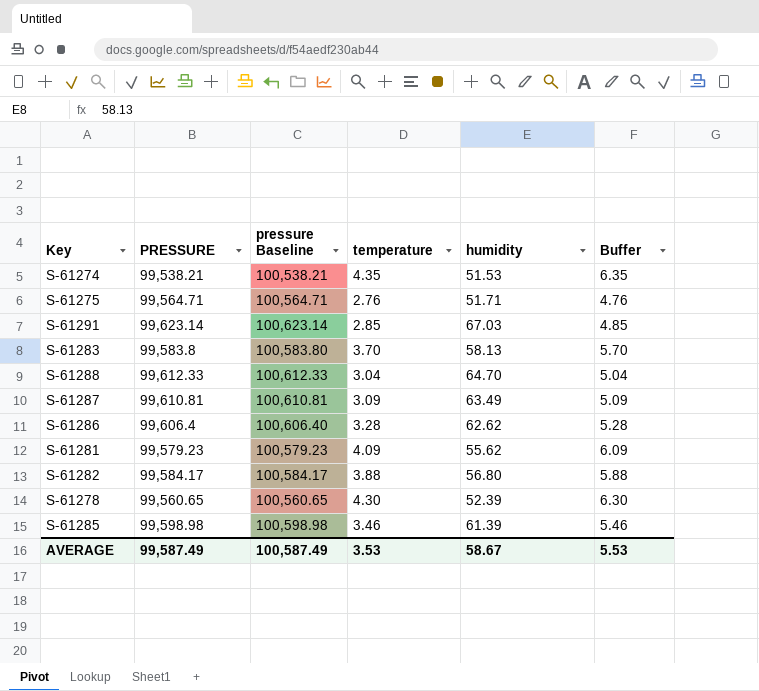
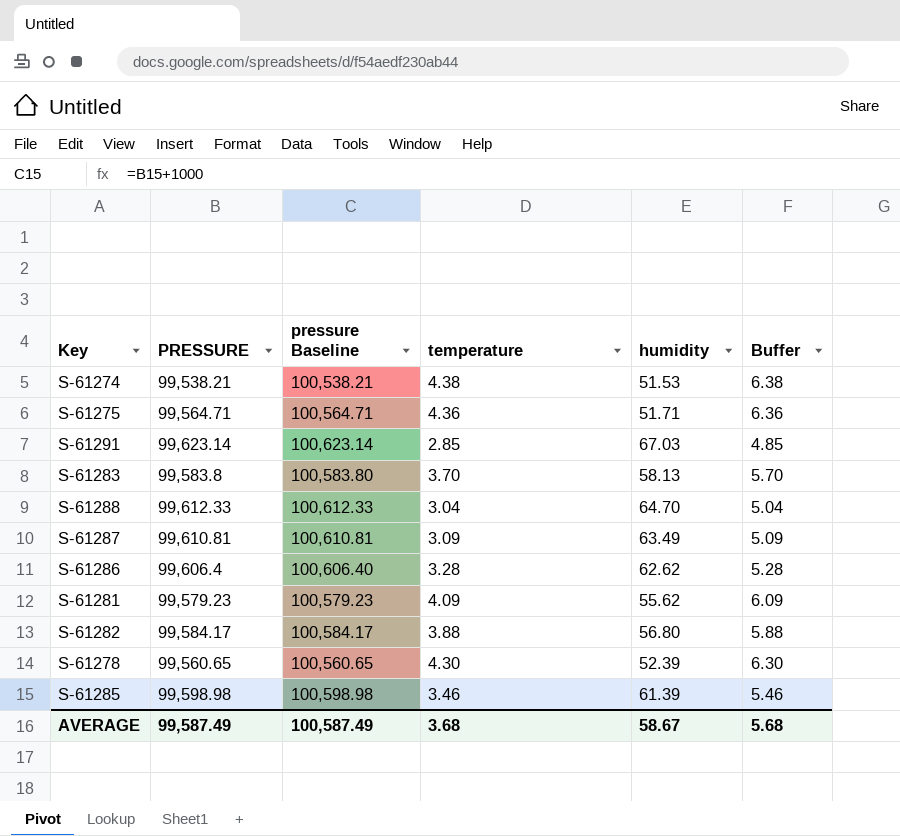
S-61274 | temperature: 4.35 -> 4.38
S-61274 | Buffer: 6.35 -> 6.38
S-61275 | temperature: 2.76 -> 4.36
S-61275 | Buffer: 4.76 -> 6.36
AVERAGE | temperature: 3.53 -> 3.68
AVERAGE | Buffer: 5.53 -> 5.68

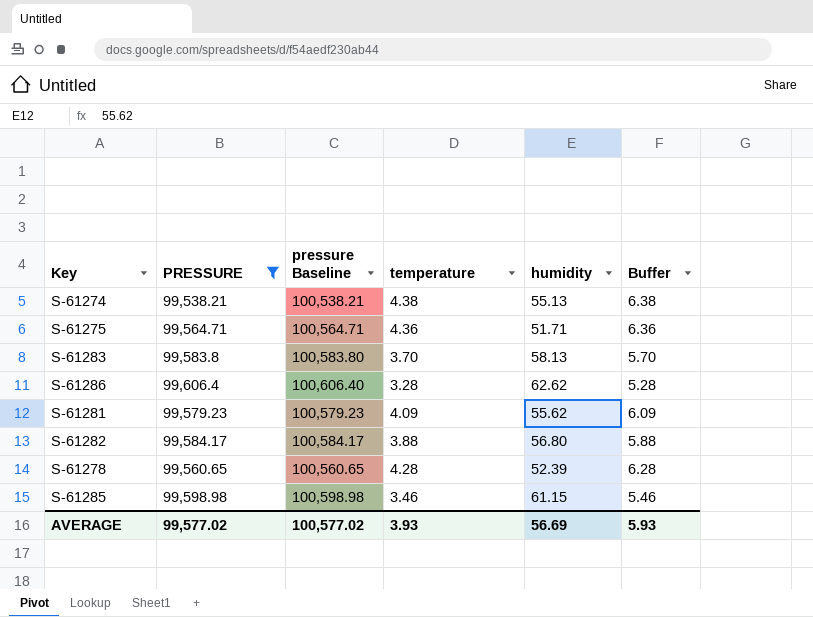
filter: none -> PRESSURE <= 99,606.4
S-61274 | humidity: 51.53 -> 55.13
S-61278 | temperature: 4.30 -> 4.28
S-61278 | Buffer: 6.30 -> 6.28
S-61285 | humidity: 61.39 -> 61.15
AVERAGE | PRESSURE: 99,587.49 -> 99,577.02
AVERAGE | pressure Baseline: 100,587.49 -> 100,577.02
AVERAGE | temperature: 3.68 -> 3.93
AVERAGE | humidity: 58.67 -> 56.69
AVERAGE | Buffer: 5.68 -> 5.93

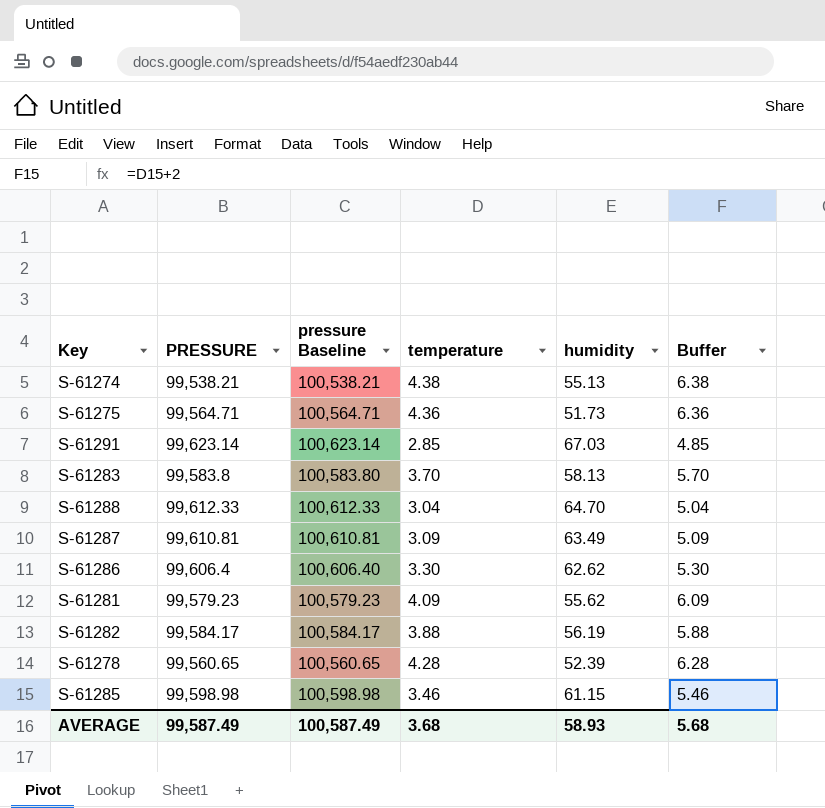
filter: PRESSURE <= 99,606.4 -> none
S-61275 | humidity: 51.71 -> 51.73
S-61286 | temperature: 3.28 -> 3.30
S-61286 | Buffer: 5.28 -> 5.30
S-61282 | humidity: 56.80 -> 56.19
AVERAGE | PRESSURE: 99,577.02 -> 99,587.49
AVERAGE | pressure Baseline: 100,577.02 -> 100,587.49
AVERAGE | temperature: 3.93 -> 3.68
AVERAGE | humidity: 56.69 -> 58.93
AVERAGE | Buffer: 5.93 -> 5.68

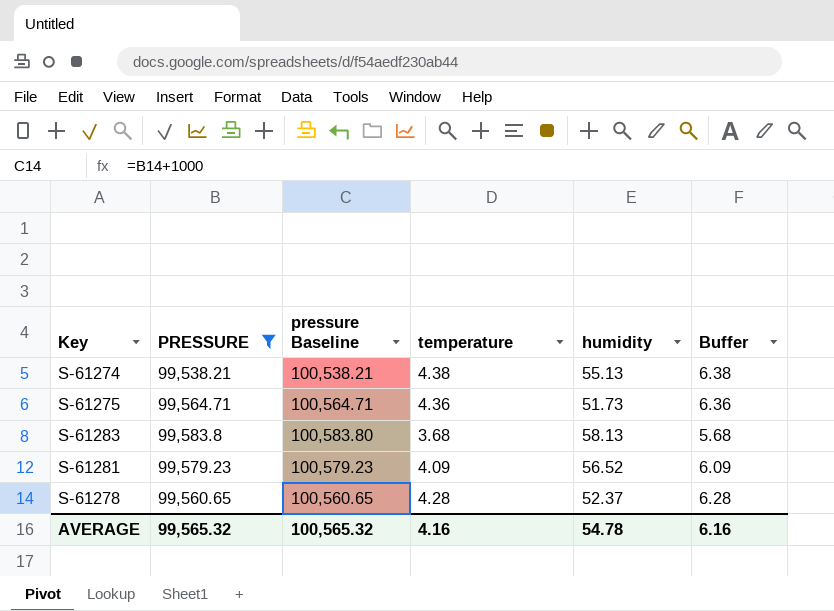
filter: none -> PRESSURE <= 99,583.8
S-61283 | temperature: 3.70 -> 3.68
S-61283 | Buffer: 5.70 -> 5.68
S-61281 | humidity: 55.62 -> 56.52
S-61278 | humidity: 52.39 -> 52.37
AVERAGE | PRESSURE: 99,587.49 -> 99,565.32
AVERAGE | pressure Baseline: 100,587.49 -> 100,565.32
AVERAGE | temperature: 3.68 -> 4.16
AVERAGE | humidity: 58.93 -> 54.78
AVERAGE | Buffer: 5.68 -> 6.16

